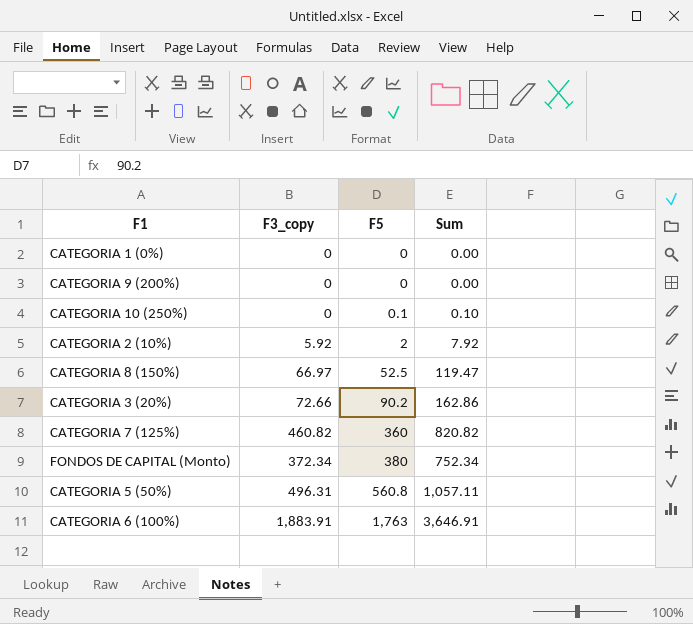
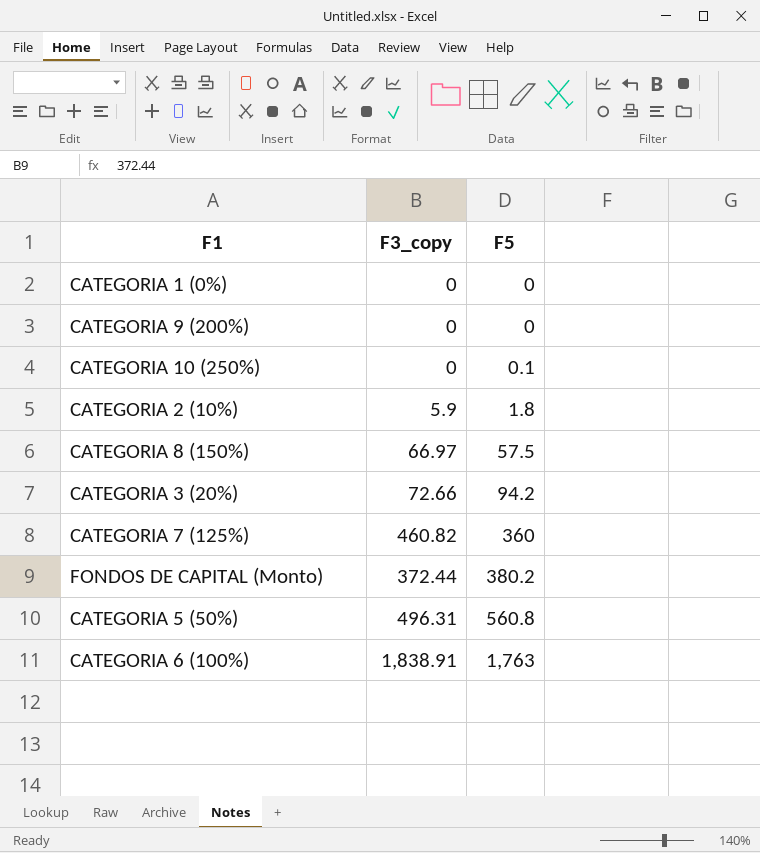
column Sum | formula: [F3_copy] + [F5] -> none
CATEGORIA 2 (10%) | F3_copy: 5.92 -> 5.9
CATEGORIA 2 (10%) | F5: 2 -> 1.8
CATEGORIA 8 (150%) | F5: 52.5 -> 57.5
CATEGORIA 3 (20%) | F5: 90.2 -> 94.2
FONDOS DE CAPITAL (Monto) | F3_copy: 372.34 -> 372.44
FONDOS DE CAPITAL (Monto) | F5: 380 -> 380.2
CATEGORIA 6 (100%) | F3_copy: 1,883.91 -> 1,838.91

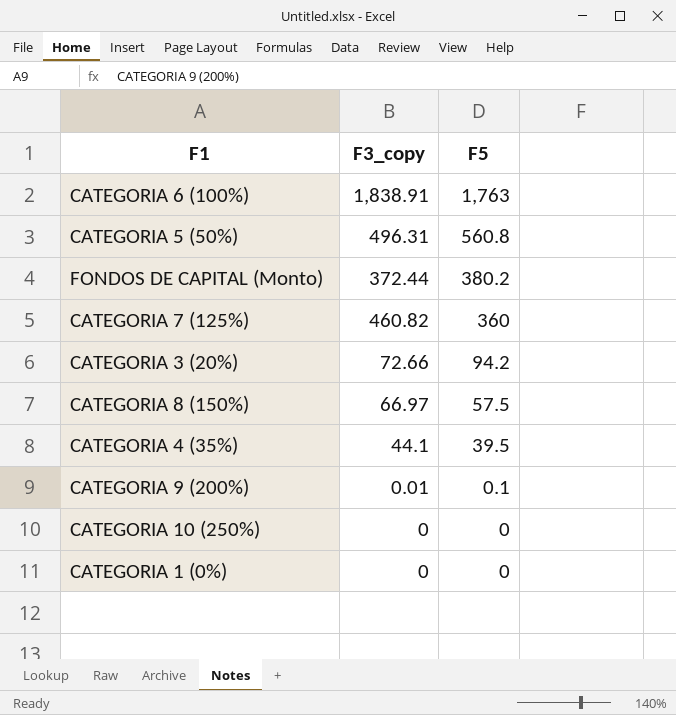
row order: F5 ascending -> F5 descending
row CATEGORIA 2 (10%): 5.9 | 1.8 -> none
row CATEGORIA 4 (35%): none -> 44.1 | 39.5
CATEGORIA 9 (200%) | F3_copy: 0 -> 0.01
CATEGORIA 9 (200%) | F5: 0 -> 0.1
CATEGORIA 10 (250%) | F5: 0.1 -> 0

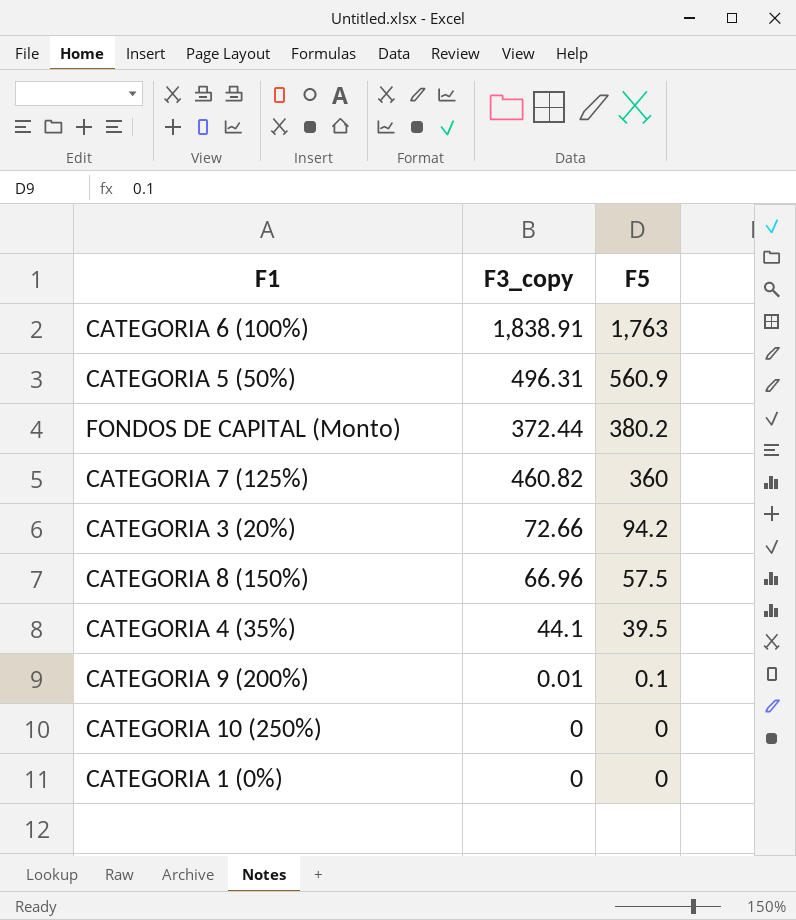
CATEGORIA 5 (50%) | F5: 560.8 -> 560.9
CATEGORIA 8 (150%) | F3_copy: 66.97 -> 66.96

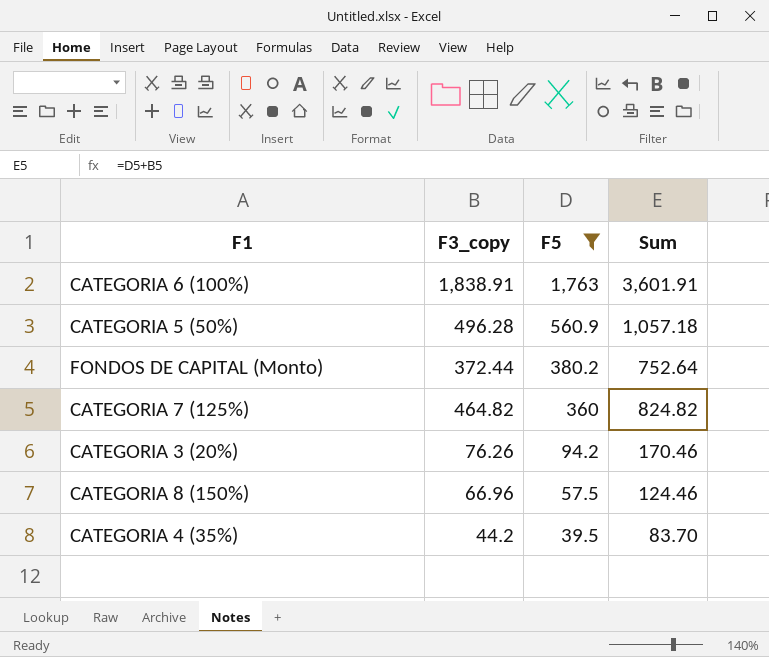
filter: none -> F5 >= 39.5
column Sum | formula: none -> [F3_copy] + [F5]
CATEGORIA 5 (50%) | F3_copy: 496.31 -> 496.28
CATEGORIA 7 (125%) | F3_copy: 460.82 -> 464.82
CATEGORIA 3 (20%) | F3_copy: 72.66 -> 76.26
CATEGORIA 4 (35%) | F3_copy: 44.1 -> 44.2

